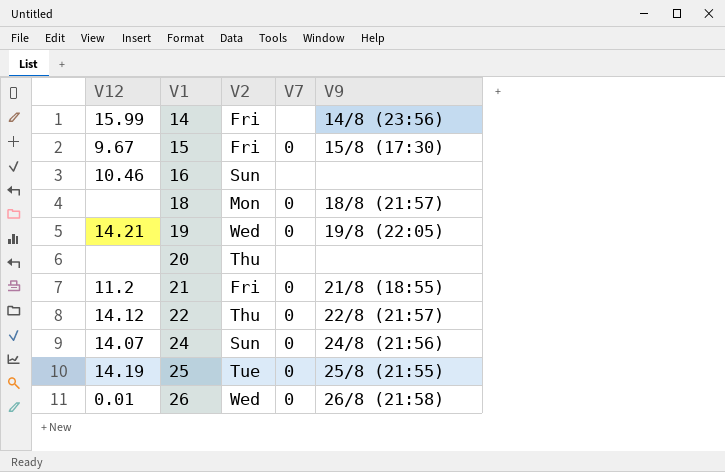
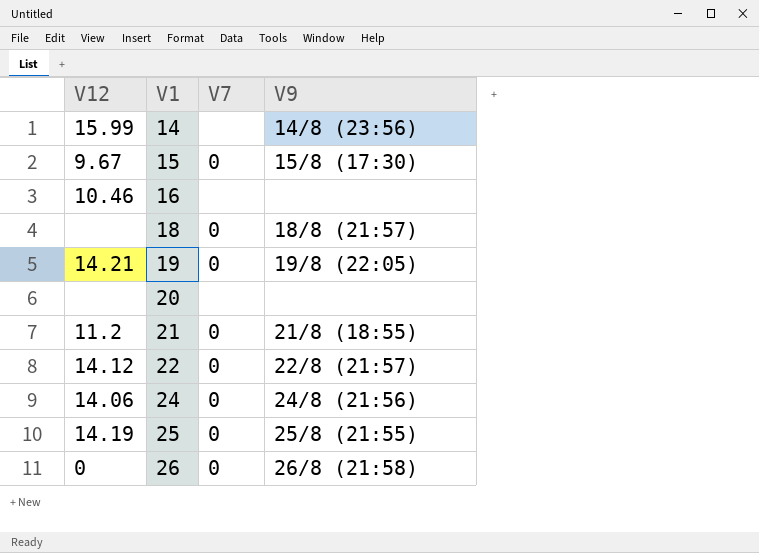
column V2 | position: 3 -> none
24 | V12: 14.07 -> 14.06
26 | V12: 0.01 -> 0

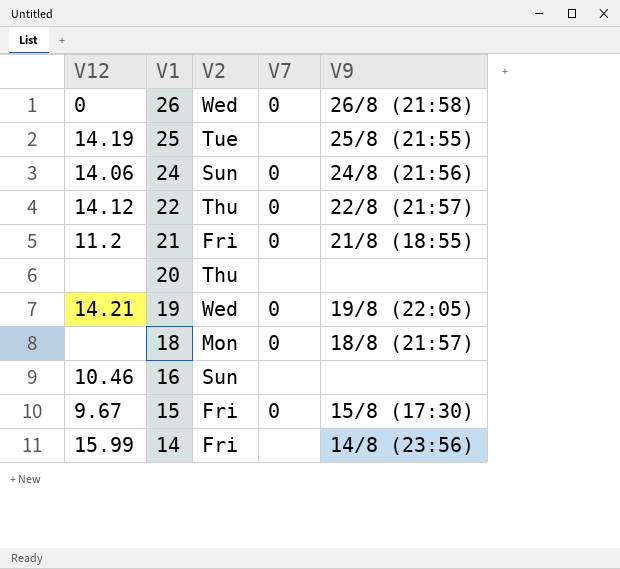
row order: V1 ascending -> V1 descending
column V2 | position: none -> 3
25 | V7: 0 -> none

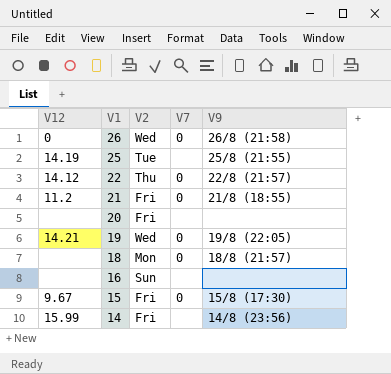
row 24: 14.06 | Sun | 0 | 24/8 (21:56) -> none
20 | V2: Thu -> Fri
16 | V12: 10.46 -> none

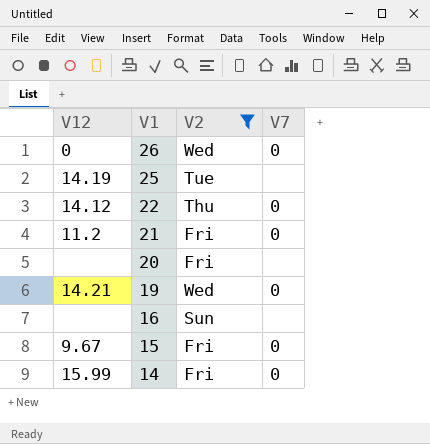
filter: none -> V2 != Mon
column V9 | position: 5 -> none
14 | V7: none -> 0

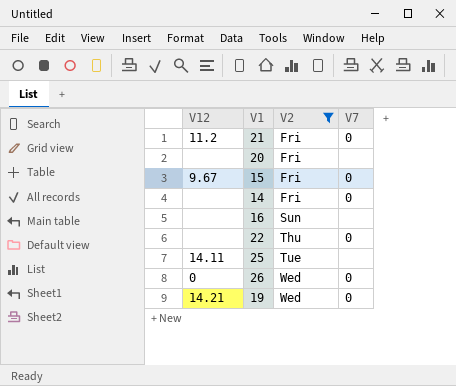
row order: V1 descending -> V2 ascending
14 | V12: 15.99 -> none
22 | V12: 14.12 -> none
25 | V12: 14.19 -> 14.11

